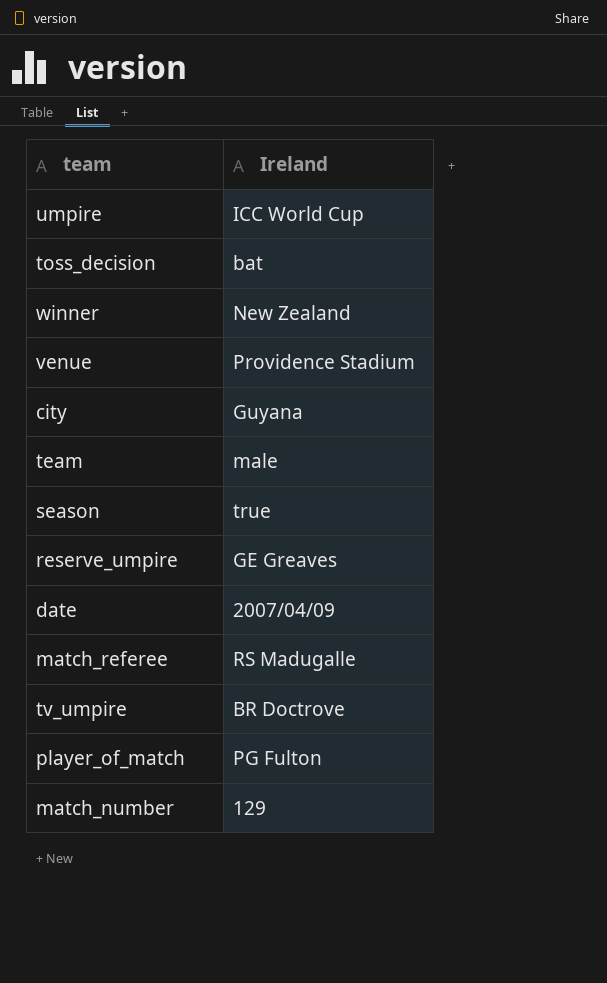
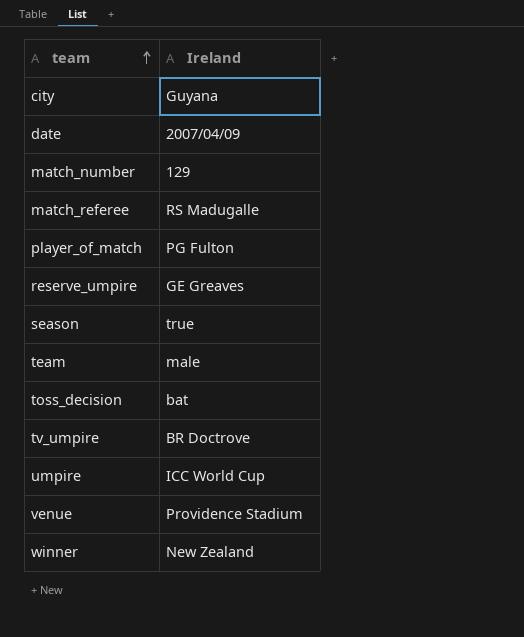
row order: none -> team ascending

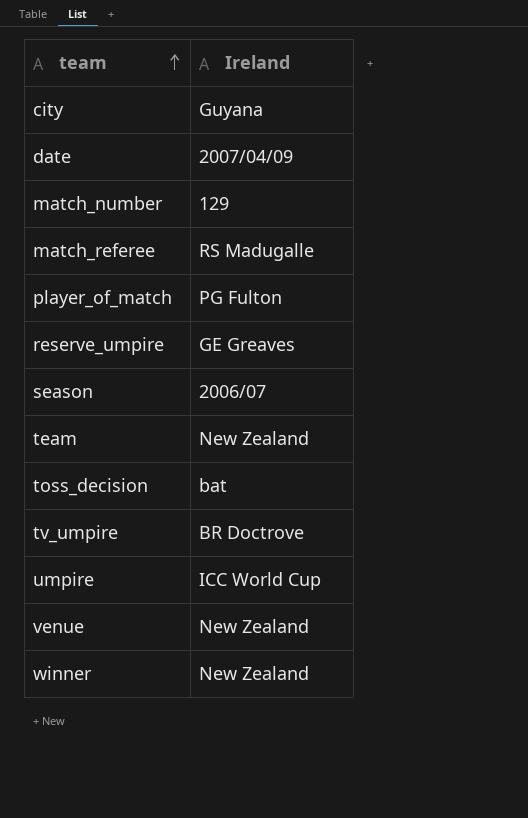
season | Ireland: true -> 2006/07
team | Ireland: male -> New Zealand
venue | Ireland: Providence Stadium -> New Zealand

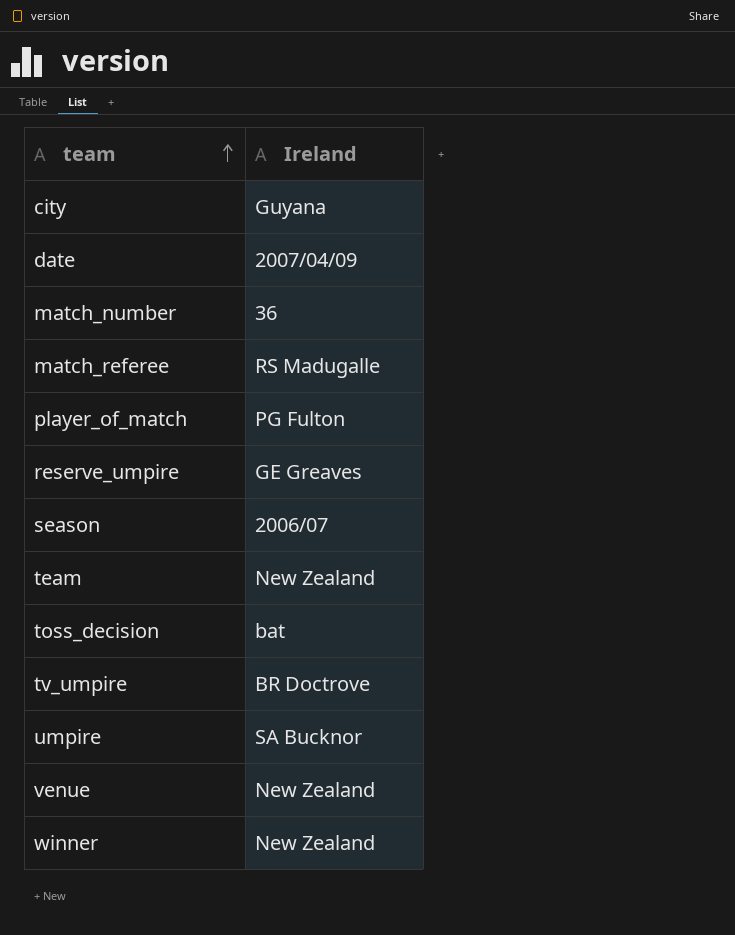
match_number | Ireland: 129 -> 36
umpire | Ireland: ICC World Cup -> SA Bucknor

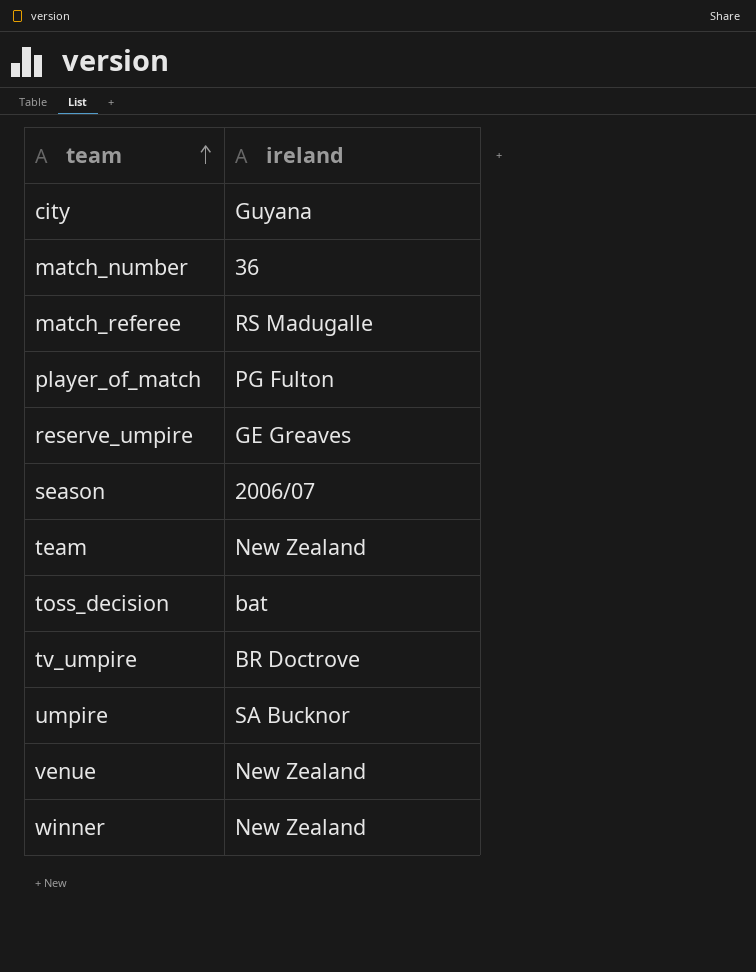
column name: Ireland -> ireland
row date: 2007/04/09 -> none

